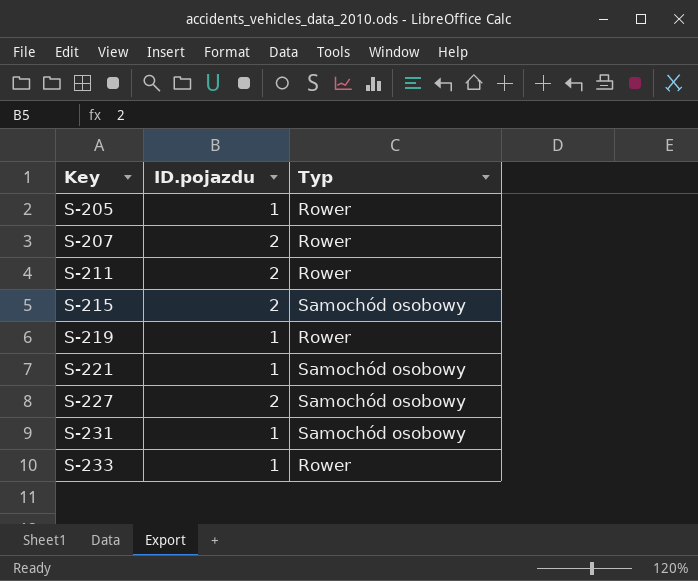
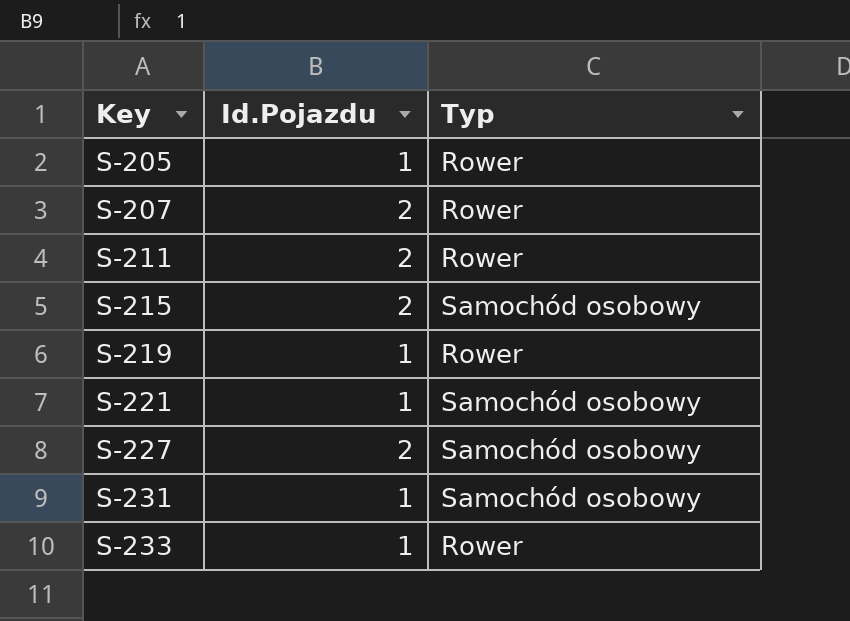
column name: ID.pojazdu -> Id.Pojazdu

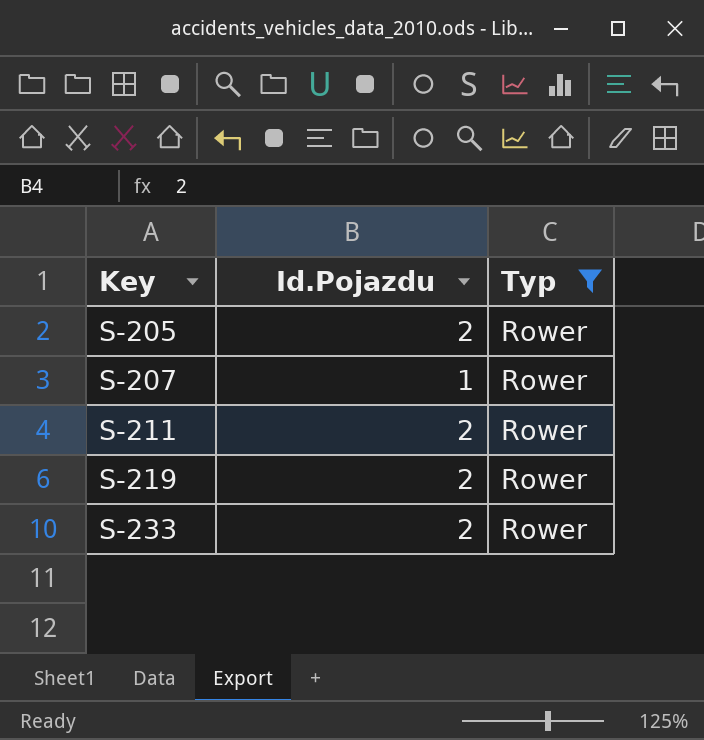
filter: none -> Typ = Rower
S-205 | Id.Pojazdu: 1 -> 2
S-207 | Id.Pojazdu: 2 -> 1
S-219 | Id.Pojazdu: 1 -> 2
S-233 | Id.Pojazdu: 1 -> 2

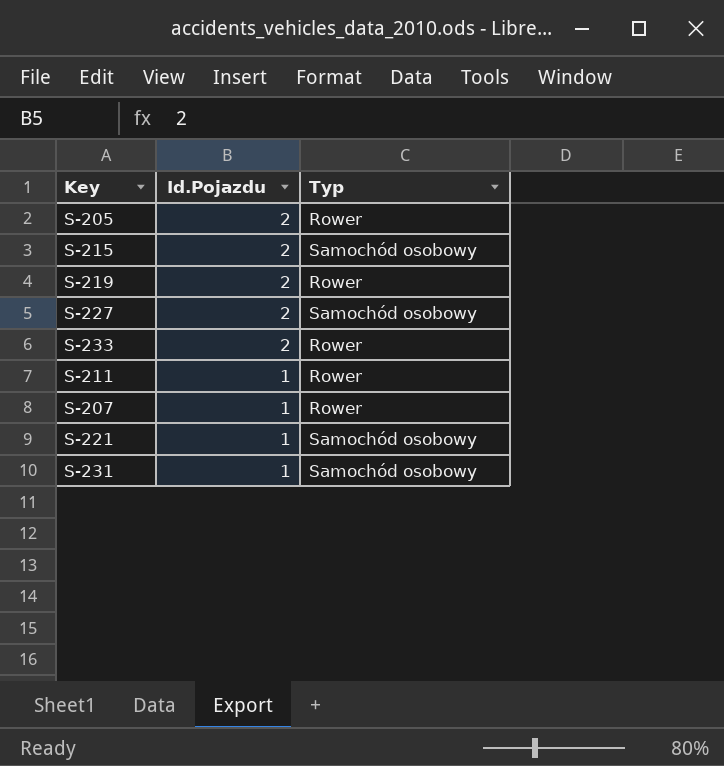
filter: Typ = Rower -> none
row order: Key ascending -> Id.Pojazdu descending
S-211 | Id.Pojazdu: 2 -> 1

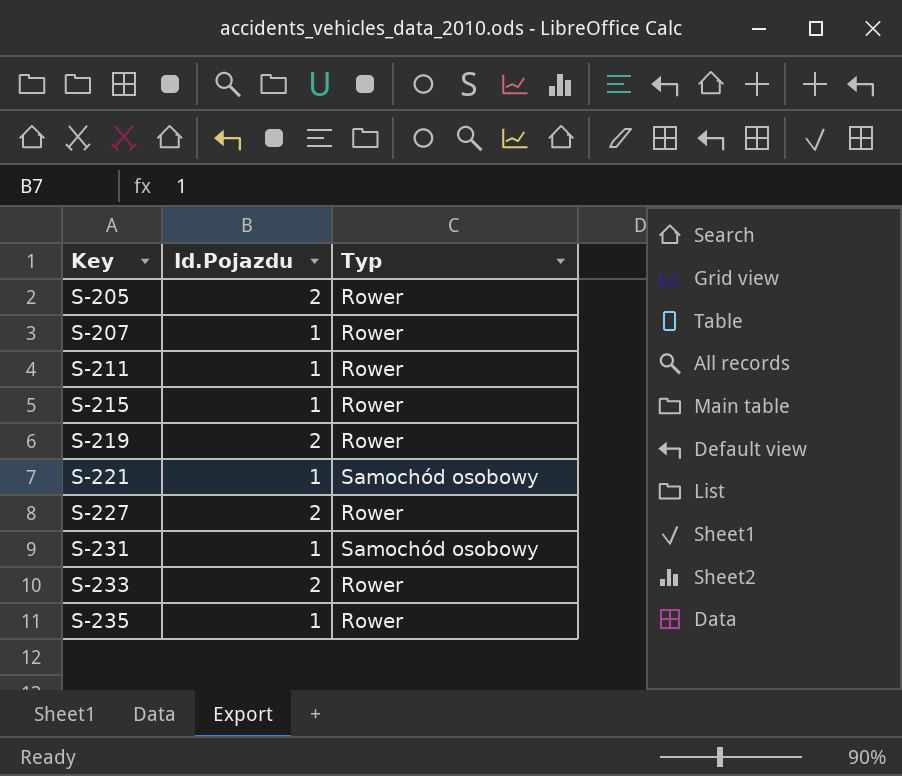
row order: Id.Pojazdu descending -> Key ascending
S-215 | Id.Pojazdu: 2 -> 1
S-215 | Typ: Samochód osobowy -> Rower
S-227 | Typ: Samochód osobowy -> Rower
row S-235: none -> 1 | Rower

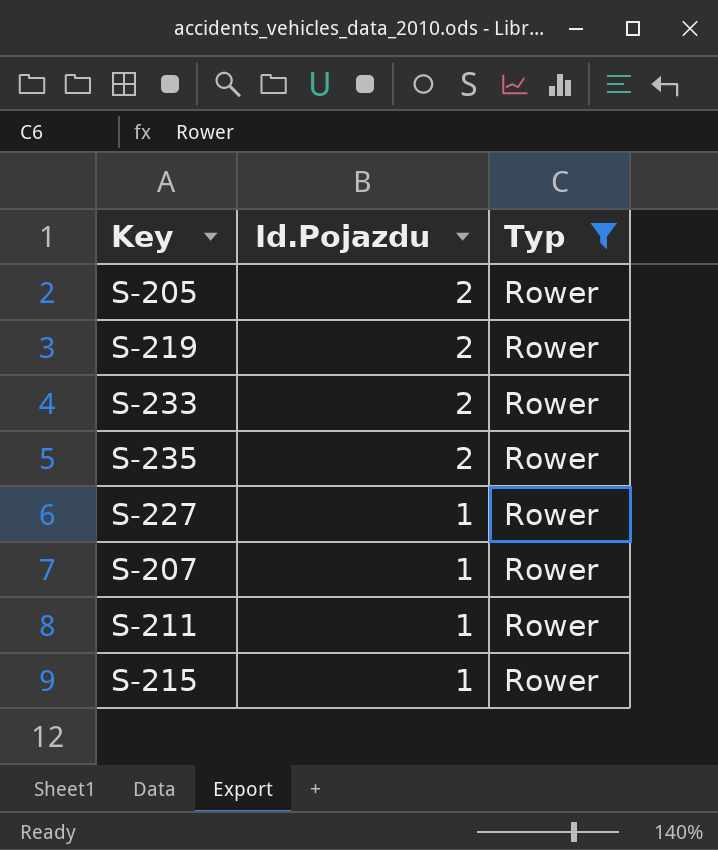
filter: none -> Typ = Rower
row order: Key ascending -> Id.Pojazdu descending
S-235 | Id.Pojazdu: 1 -> 2
S-227 | Id.Pojazdu: 2 -> 1

